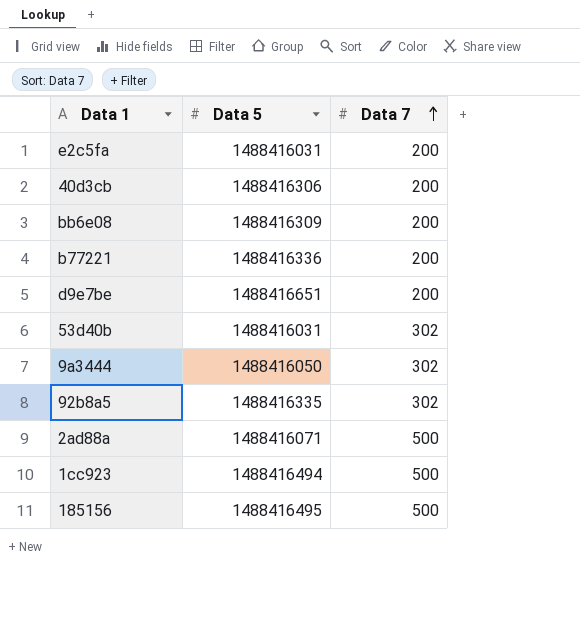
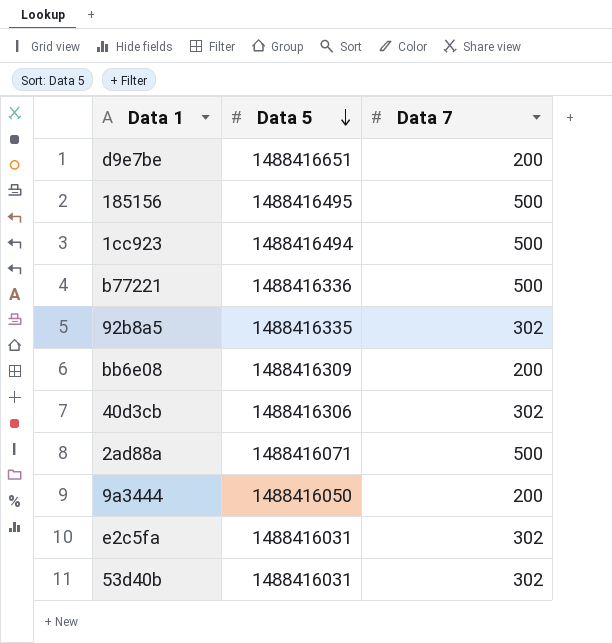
row order: Data 7 ascending -> Data 5 descending
b77221 | Data 7: 200 -> 500
40d3cb | Data 7: 200 -> 302
9a3444 | Data 7: 302 -> 200
e2c5fa | Data 7: 200 -> 302

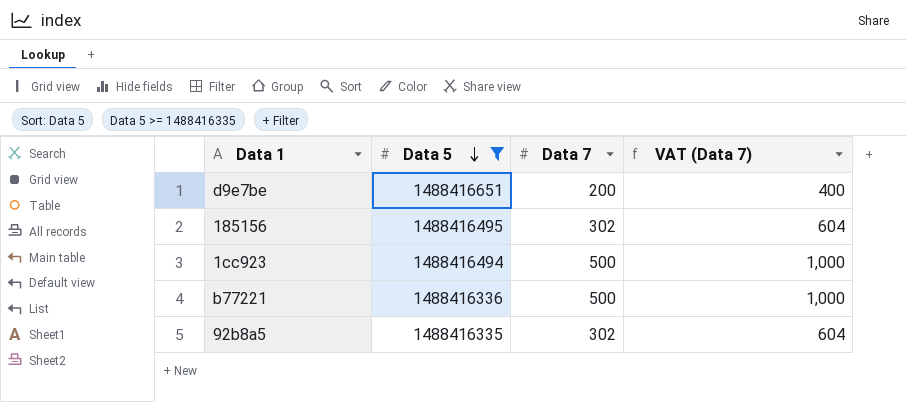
filter: none -> Data 5 >= 1488416335
column VAT (Data 7) | formula: none -> [Data 7] * 2
185156 | Data 7: 500 -> 302

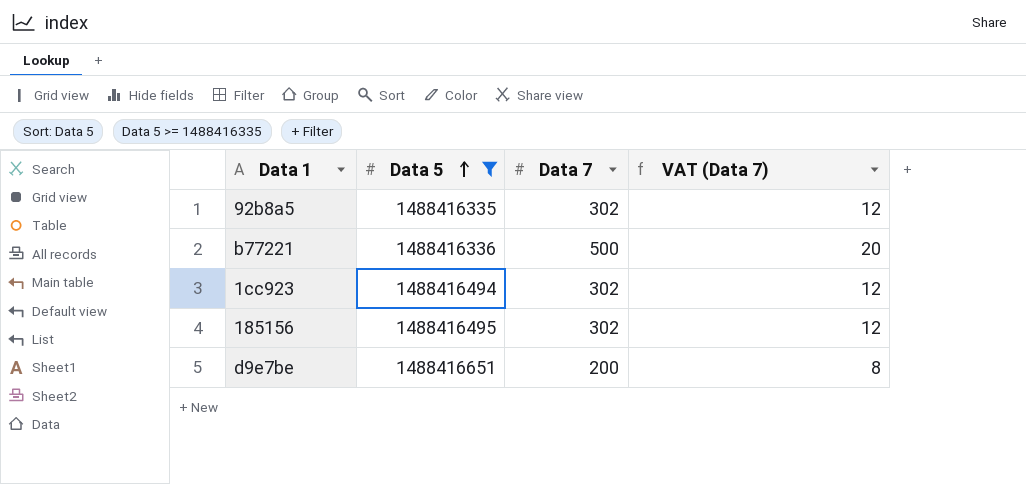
row order: Data 5 descending -> Data 5 ascending
column VAT (Data 7) | formula: [Data 7] * 2 -> [Data 7] * 0.04
1cc923 | Data 7: 500 -> 302

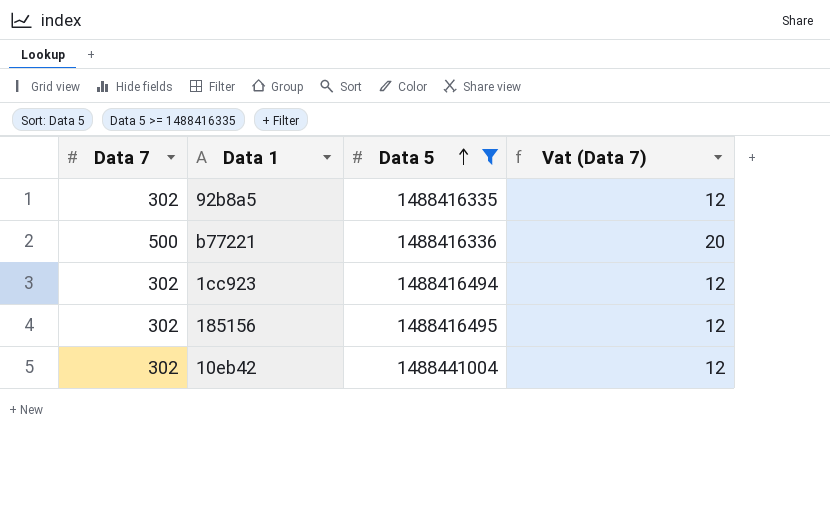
column Data 7 | position: 3 -> 1
column name: VAT (Data 7) -> Vat (Data 7)
row d9e7be: 1488416651 | 200 | 8 -> none
row 10eb42: none -> 302 | 1488441004 | 12

